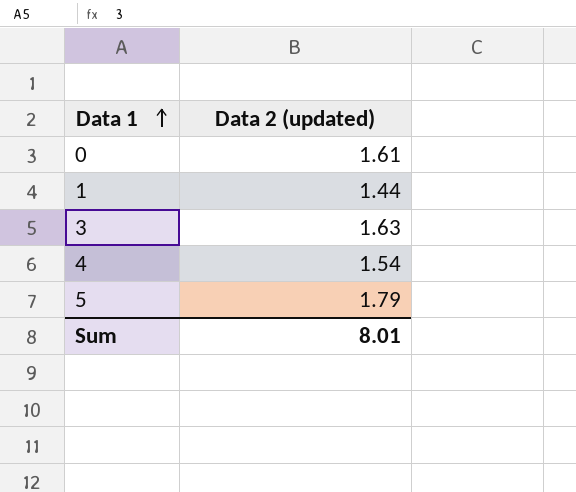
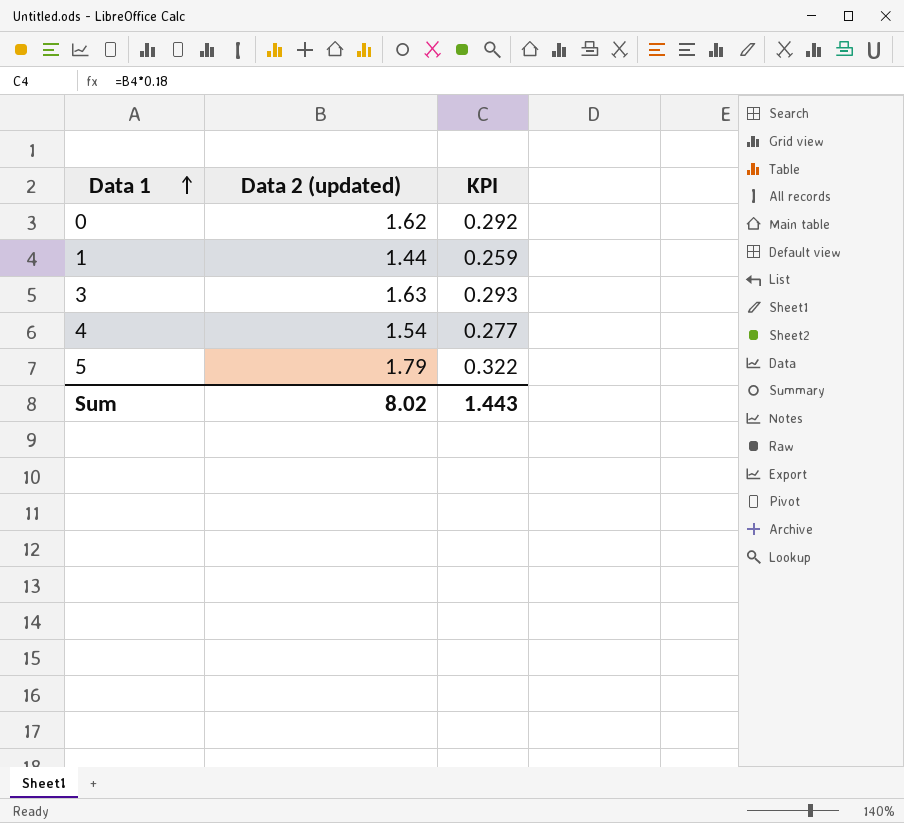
column KPI | formula: none -> [Data 2 (updated)] * 0.18
0 | Data 2 (updated): 1.61 -> 1.62
Sum | Data 2 (updated): 8.01 -> 8.02

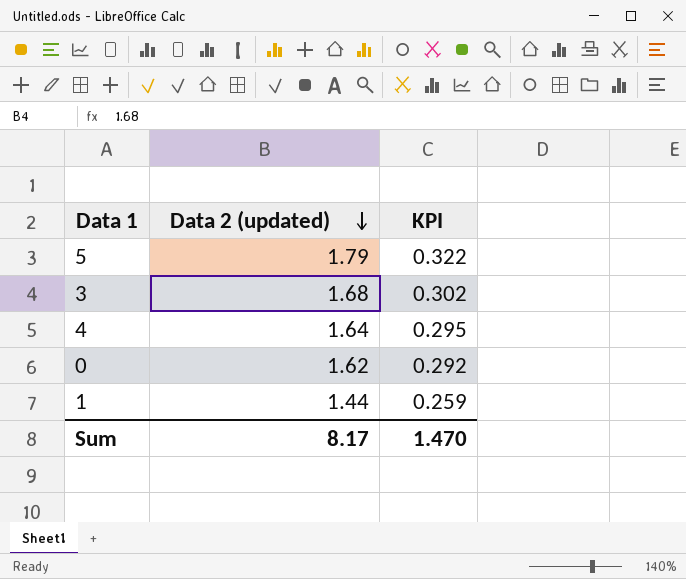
row order: Data 1 ascending -> Data 2 (updated) descending
3 | Data 2 (updated): 1.63 -> 1.68
3 | KPI: 0.293 -> 0.302
4 | Data 2 (updated): 1.54 -> 1.64
4 | KPI: 0.277 -> 0.295
Sum | Data 2 (updated): 8.02 -> 8.17
Sum | KPI: 1.443 -> 1.470

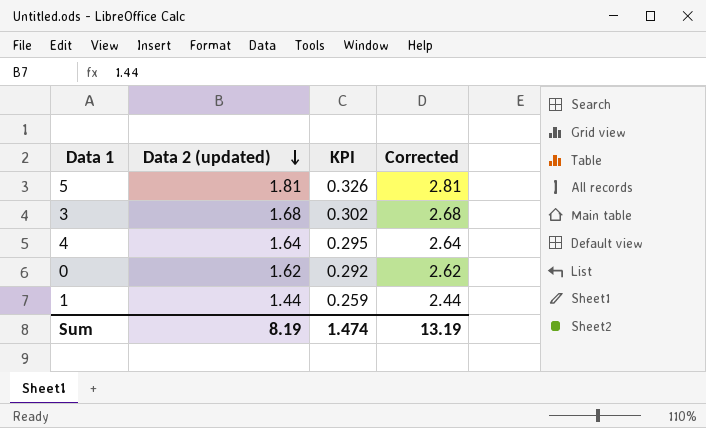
column Corrected | formula: none -> [Data 2 (updated)] + 1
5 | Data 2 (updated): 1.79 -> 1.81
5 | KPI: 0.322 -> 0.326
Sum | Data 2 (updated): 8.17 -> 8.19
Sum | KPI: 1.470 -> 1.474

